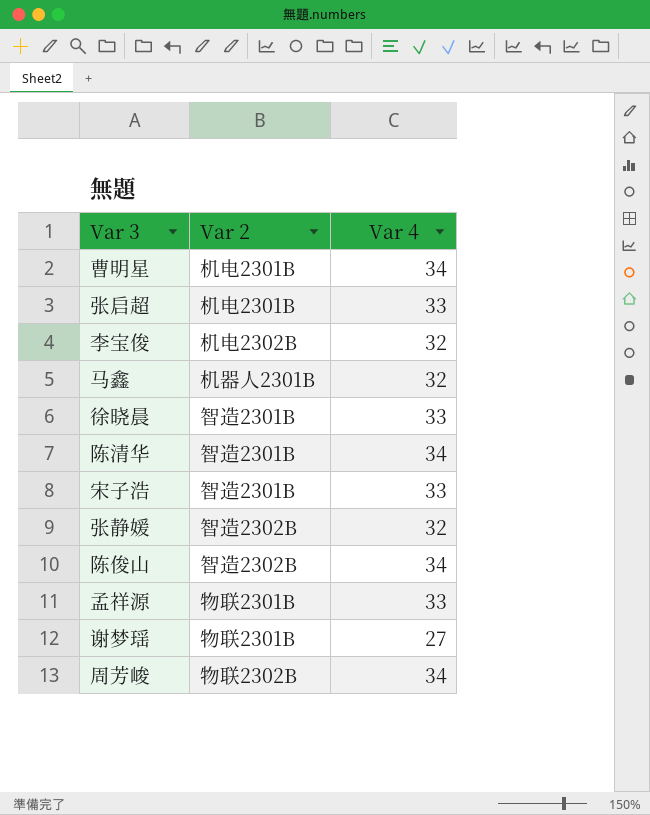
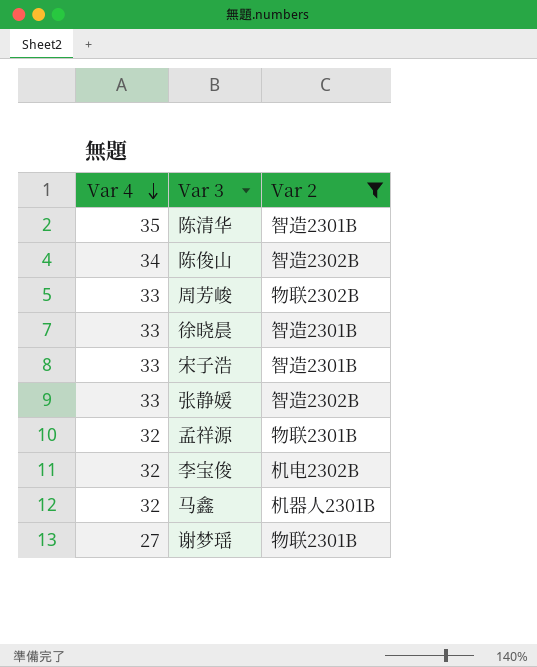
filter: none -> Var 2 != 机电2301B
row order: none -> Var 4 descending
column Var 4 | position: 3 -> 1
陈清华 | Var 4: 34 -> 35
周芳峻 | Var 4: 34 -> 33
张静媛 | Var 4: 32 -> 33
孟祥源 | Var 4: 33 -> 32

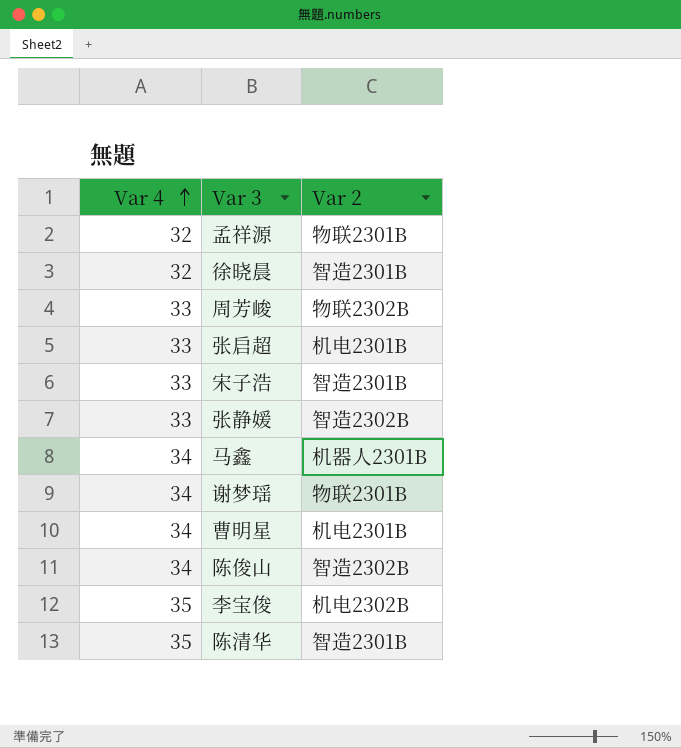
filter: Var 2 != 机电2301B -> none
row order: Var 4 descending -> Var 4 ascending
徐晓晨 | Var 4: 33 -> 32
马鑫 | Var 4: 32 -> 34
谢梦瑶 | Var 4: 27 -> 34
李宝俊 | Var 4: 32 -> 35

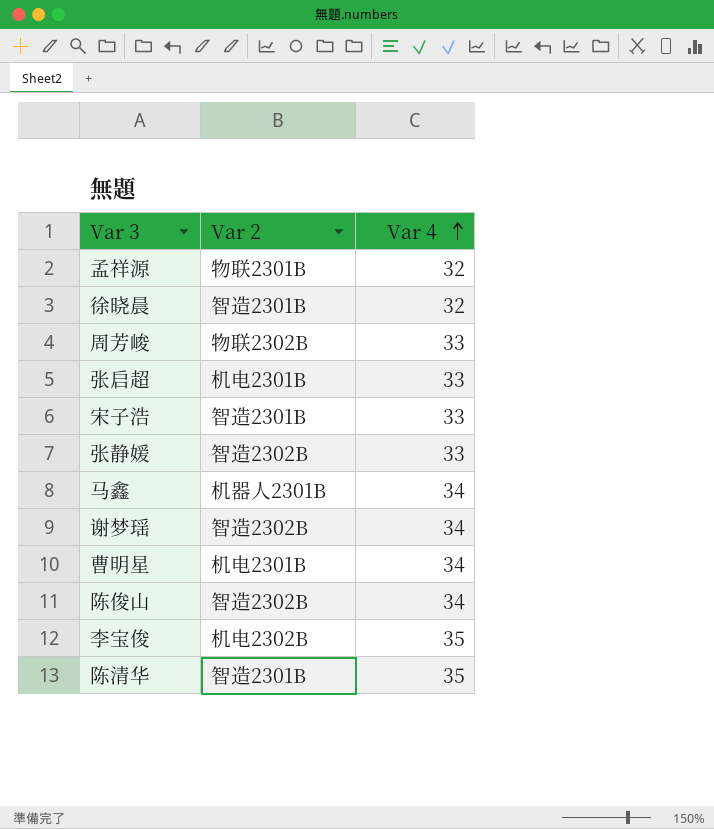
column Var 4 | position: 1 -> 3
谢梦瑶 | Var 2: 物联2301B -> 智造2302B

